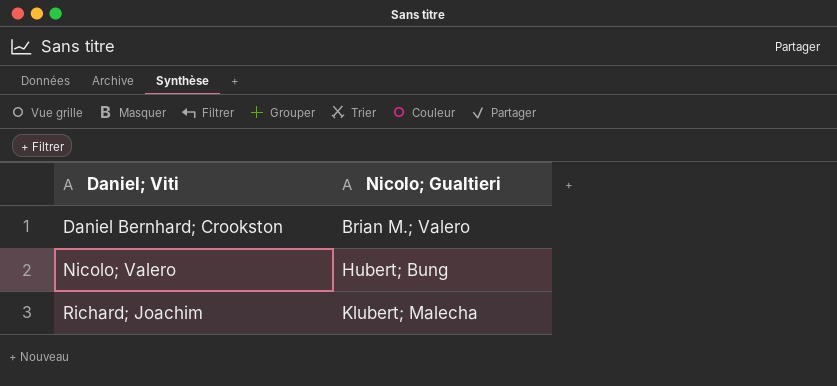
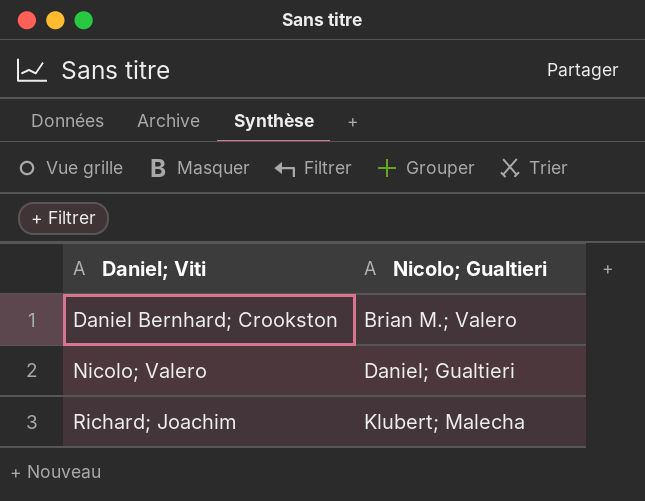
Nicolo; Valero | Nicolo; Gualtieri: Hubert; Bung -> Daniel; Gualtieri

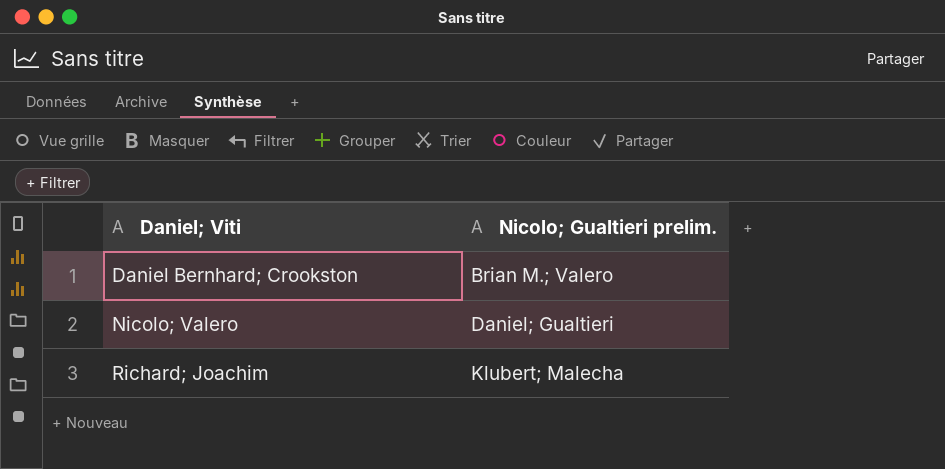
column name: Nicolo; Gualtieri -> Nicolo; Gualtieri prelim.

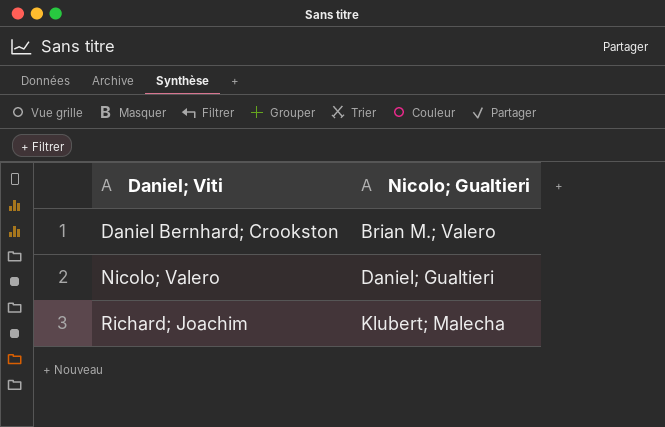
column name: Nicolo; Gualtieri prelim. -> Nicolo; Gualtieri

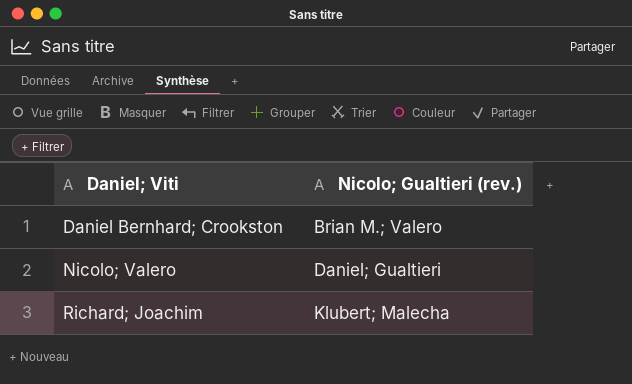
column name: Nicolo; Gualtieri -> Nicolo; Gualtieri (rev.)

